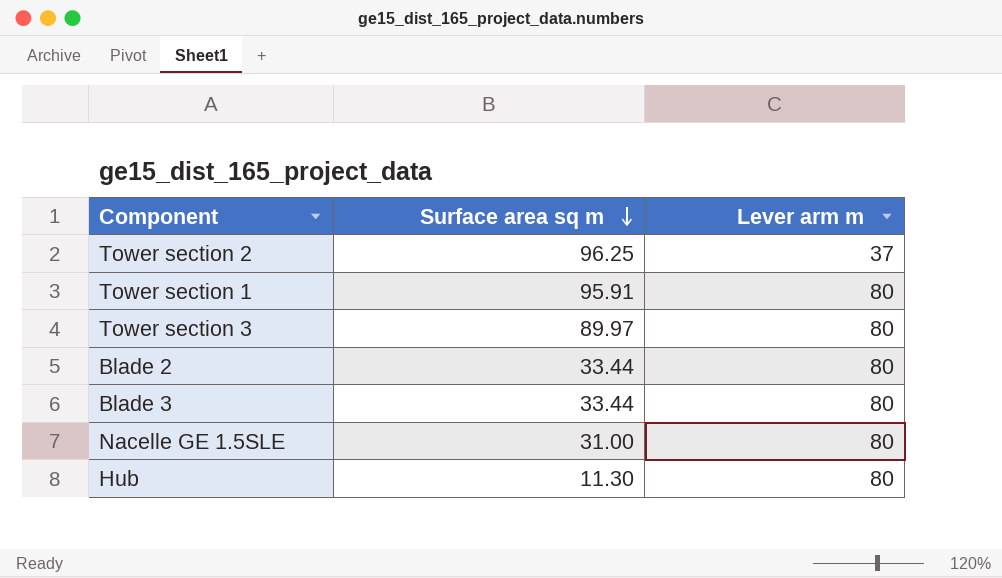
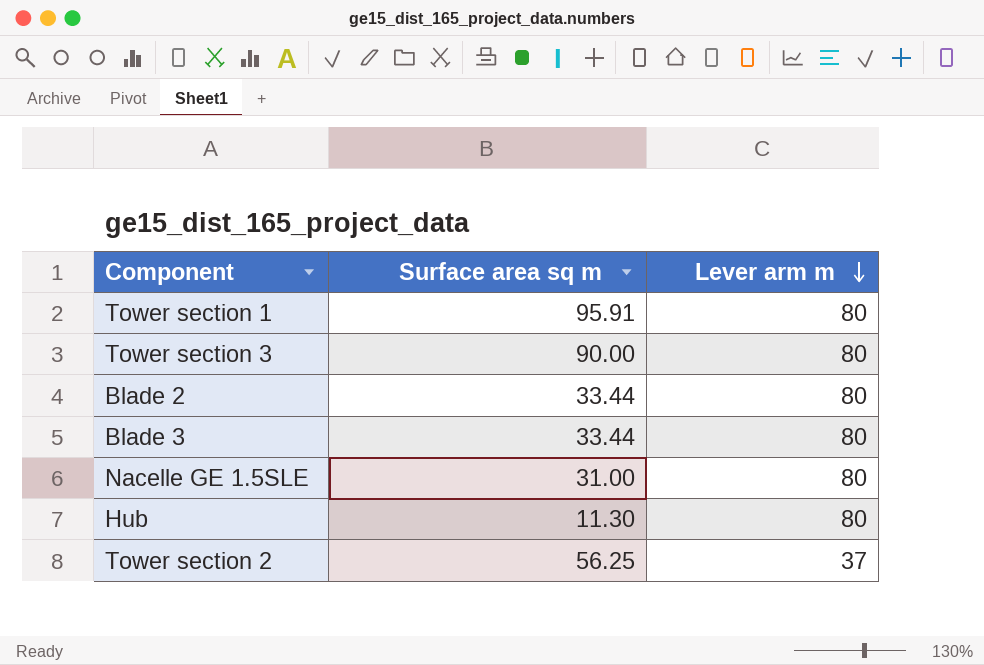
row order: Surface area sq m descending -> Lever arm m descending
Tower section 3 | Surface area sq m: 89.97 -> 90.00
Tower section 2 | Surface area sq m: 96.25 -> 56.25

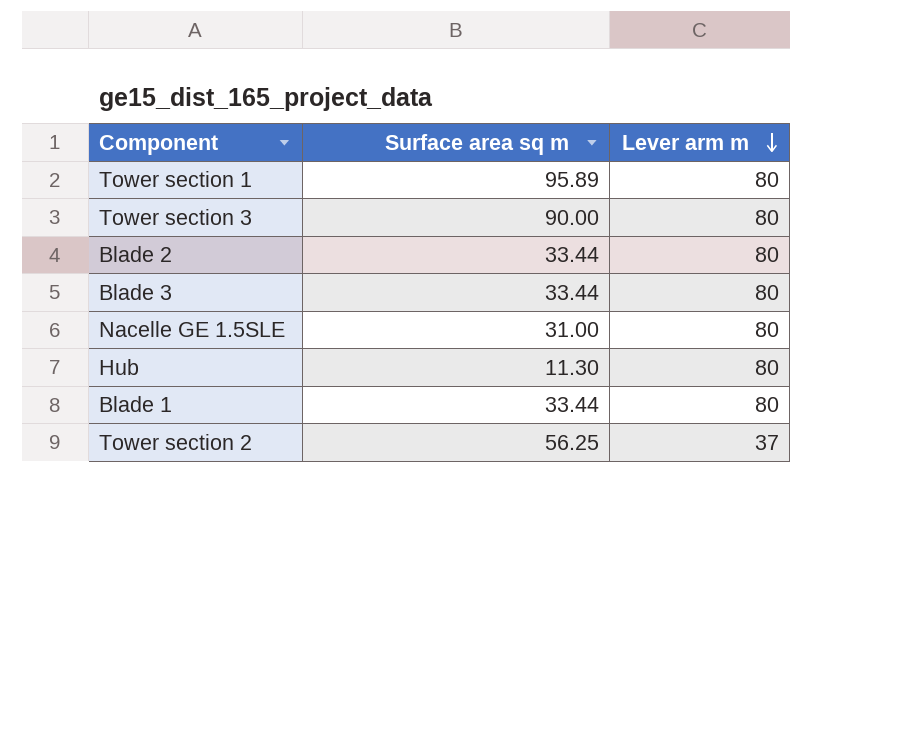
Tower section 1 | Surface area sq m: 95.91 -> 95.89
row Blade 1: none -> 33.44 | 80

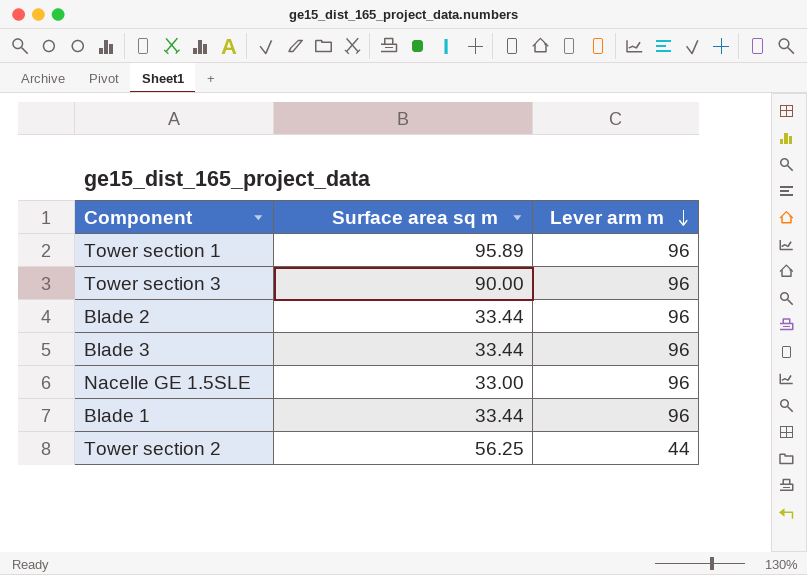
row Hub: 11.30 | 80 -> none
Tower section 1 | Lever arm m: 80 -> 96
Tower section 3 | Lever arm m: 80 -> 96
Blade 2 | Lever arm m: 80 -> 96
Blade 3 | Lever arm m: 80 -> 96
Nacelle GE 1.5SLE | Surface area sq m: 31.00 -> 33.00
Nacelle GE 1.5SLE | Lever arm m: 80 -> 96
Blade 1 | Lever arm m: 80 -> 96
Tower section 2 | Lever arm m: 37 -> 44

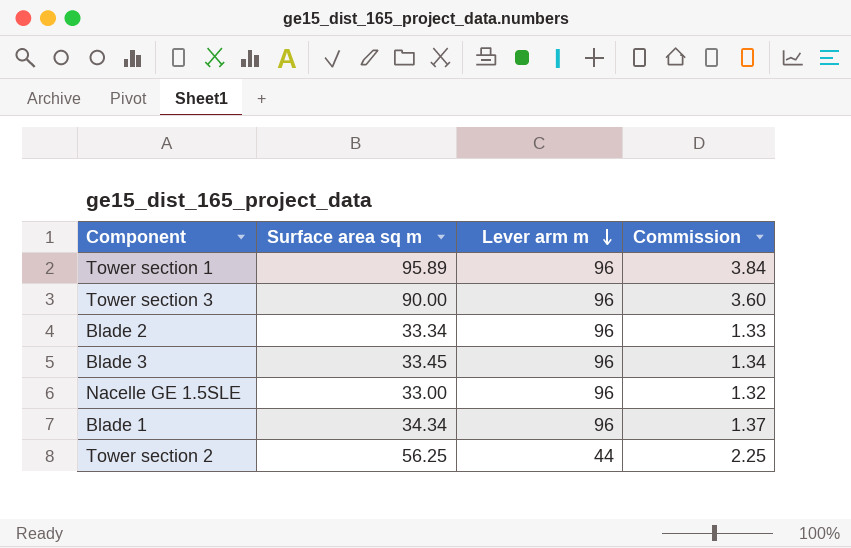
column Commission | formula: none -> [Surface area sq m] * 0.04
Blade 2 | Surface area sq m: 33.44 -> 33.34
Blade 3 | Surface area sq m: 33.44 -> 33.45
Blade 1 | Surface area sq m: 33.44 -> 34.34

